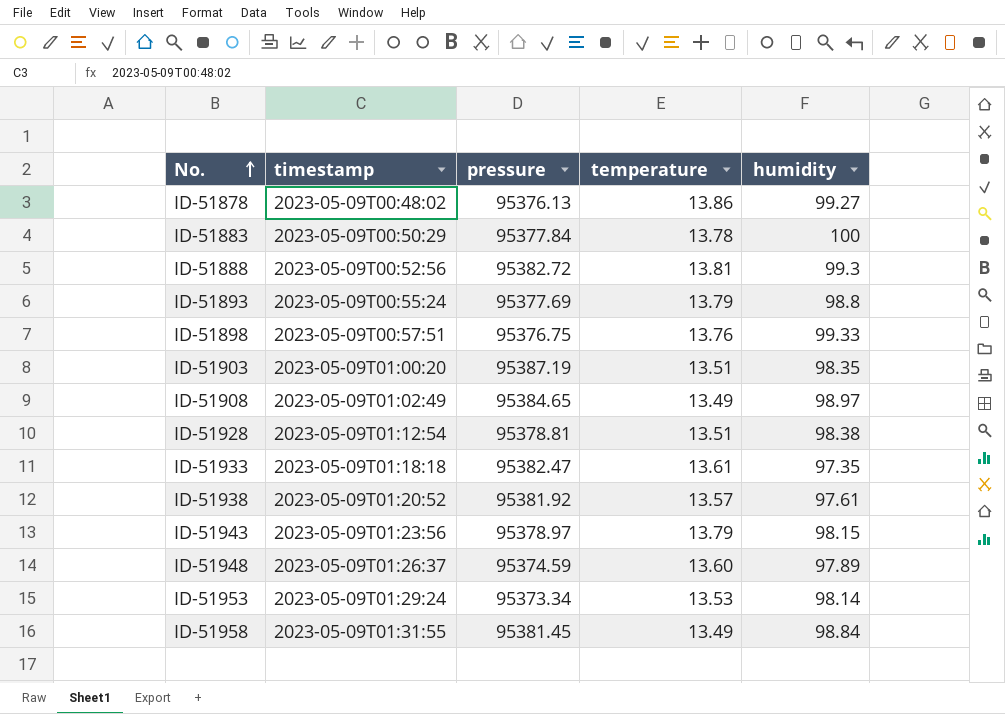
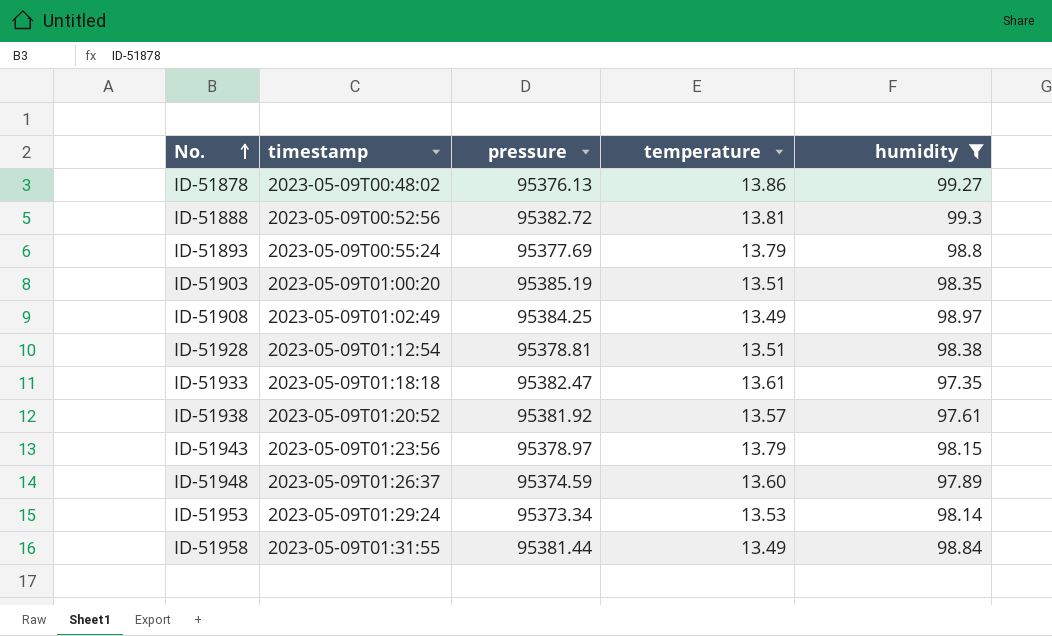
filter: none -> humidity <= 99.3
ID-51903 | pressure: 95387.19 -> 95385.19
ID-51908 | pressure: 95384.65 -> 95384.25
ID-51958 | pressure: 95381.45 -> 95381.44

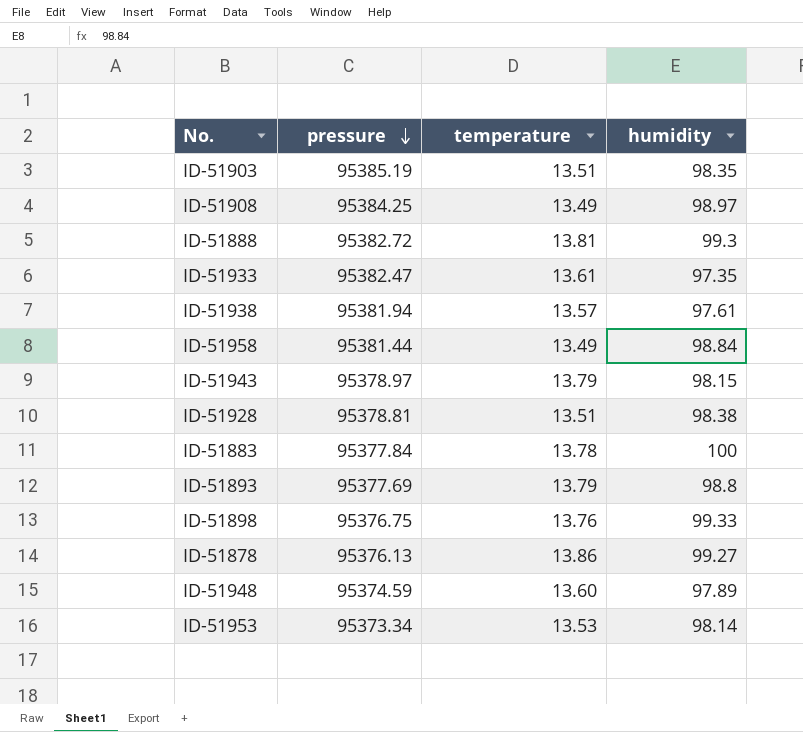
filter: humidity <= 99.3 -> none
row order: No. ascending -> pressure descending
column timestamp | position: 2 -> none
ID-51938 | pressure: 95381.92 -> 95381.94

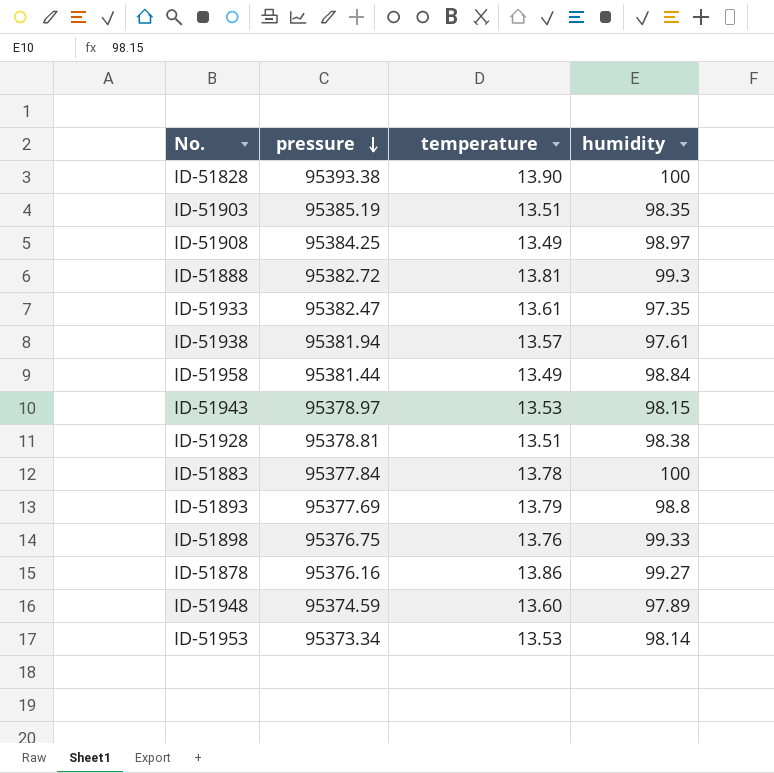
row ID-51828: none -> 95393.38 | 13.90 | 100
ID-51943 | temperature: 13.79 -> 13.53
ID-51878 | pressure: 95376.13 -> 95376.16

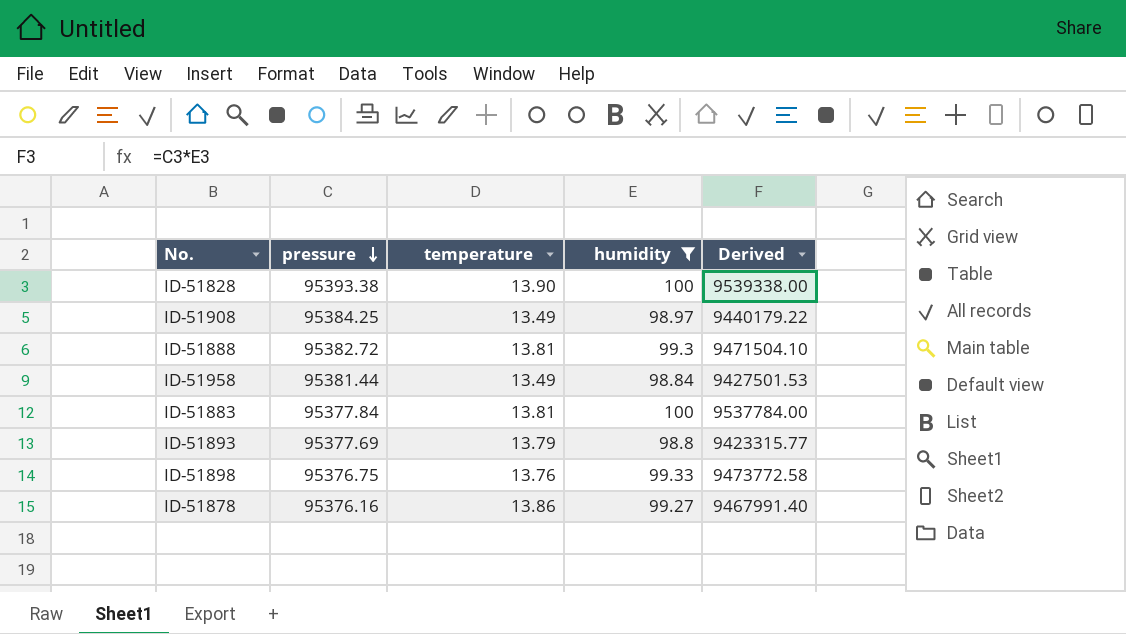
filter: none -> humidity >= 98.8
column Derived | formula: none -> [pressure] * [humidity]
ID-51883 | temperature: 13.78 -> 13.81

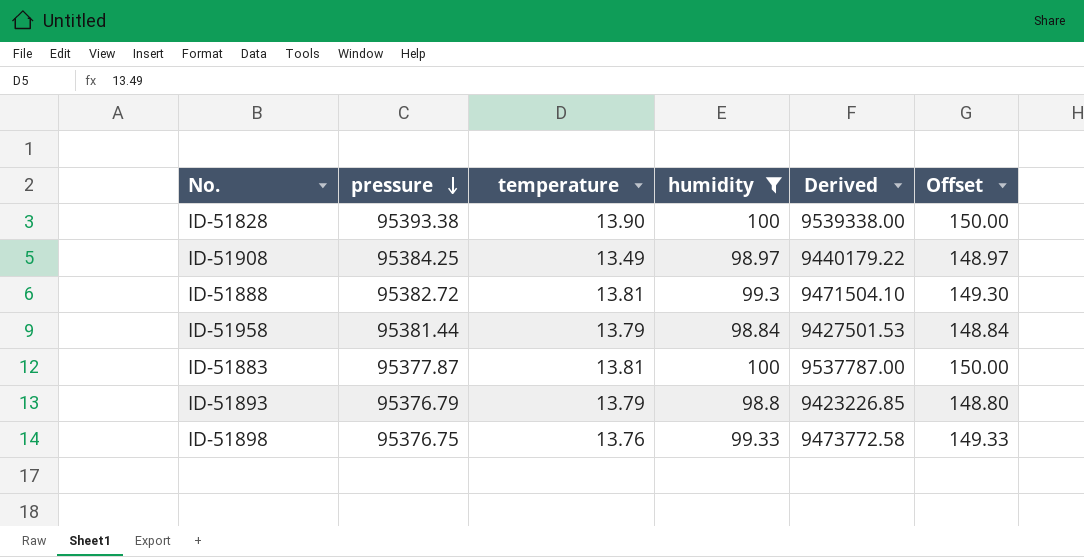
column Offset | formula: none -> [humidity] + 50
row ID-51878: 95376.16 | 13.86 | 99.27 | 9467991.40 -> none
ID-51958 | temperature: 13.49 -> 13.79
ID-51883 | pressure: 95377.84 -> 95377.87
ID-51883 | Derived: 9537784.00 -> 9537787.00
ID-51893 | pressure: 95377.69 -> 95376.79
ID-51893 | Derived: 9423315.77 -> 9423226.85

